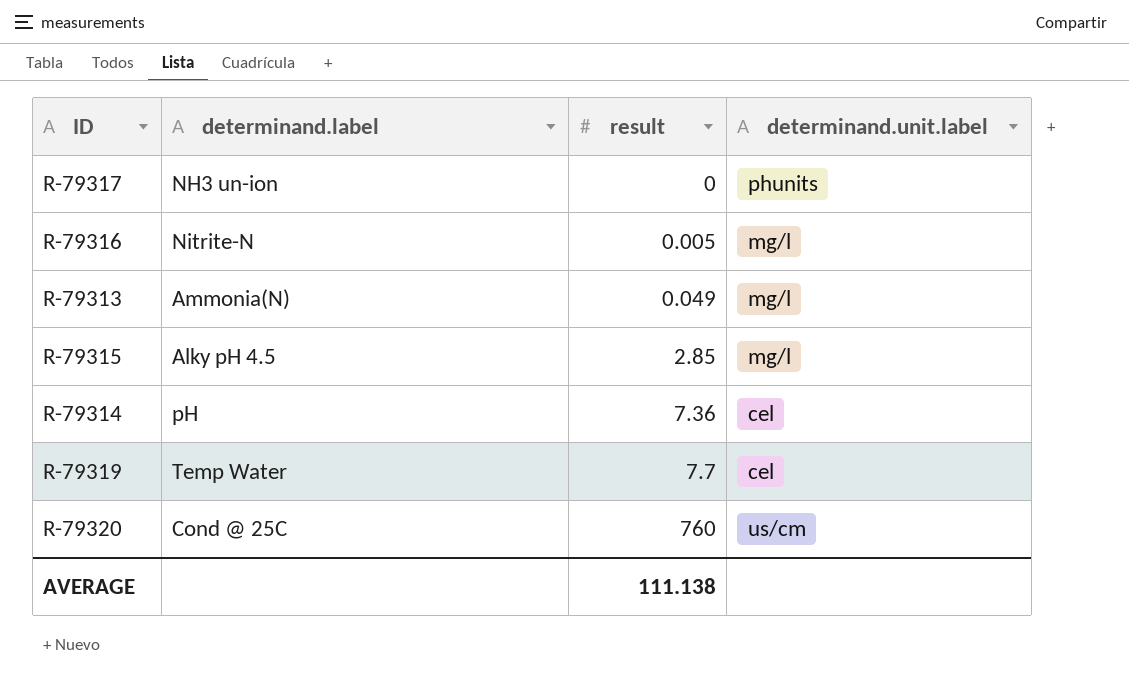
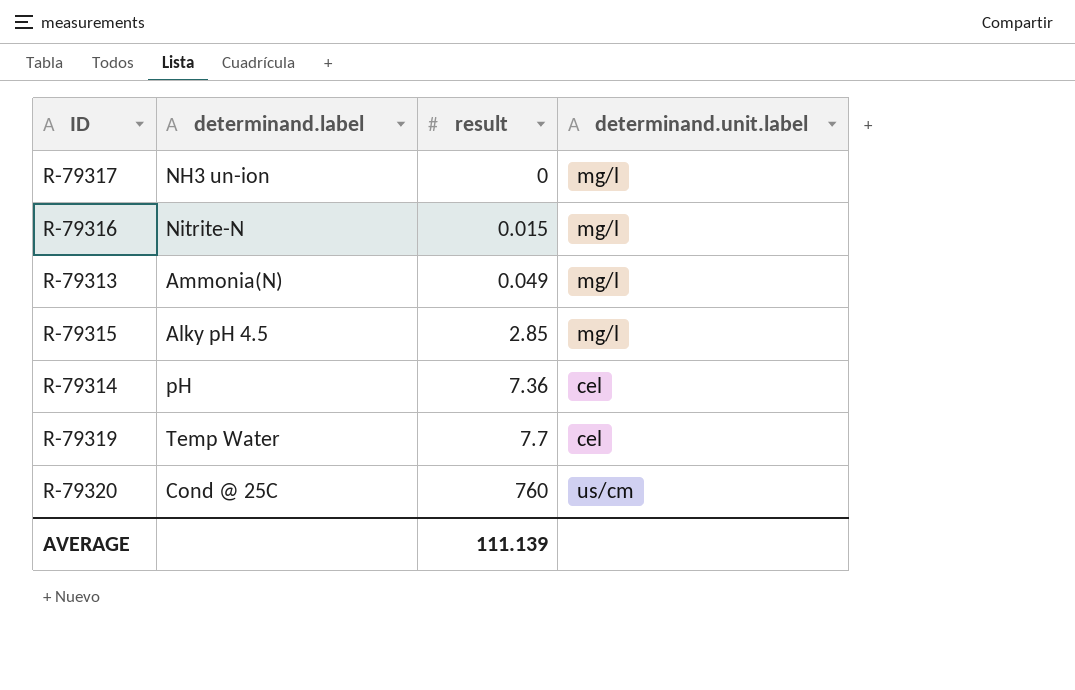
R-79317 | determinand.unit.label: phunits -> mg/l
R-79316 | result: 0.005 -> 0.015
AVERAGE | result: 111.138 -> 111.139

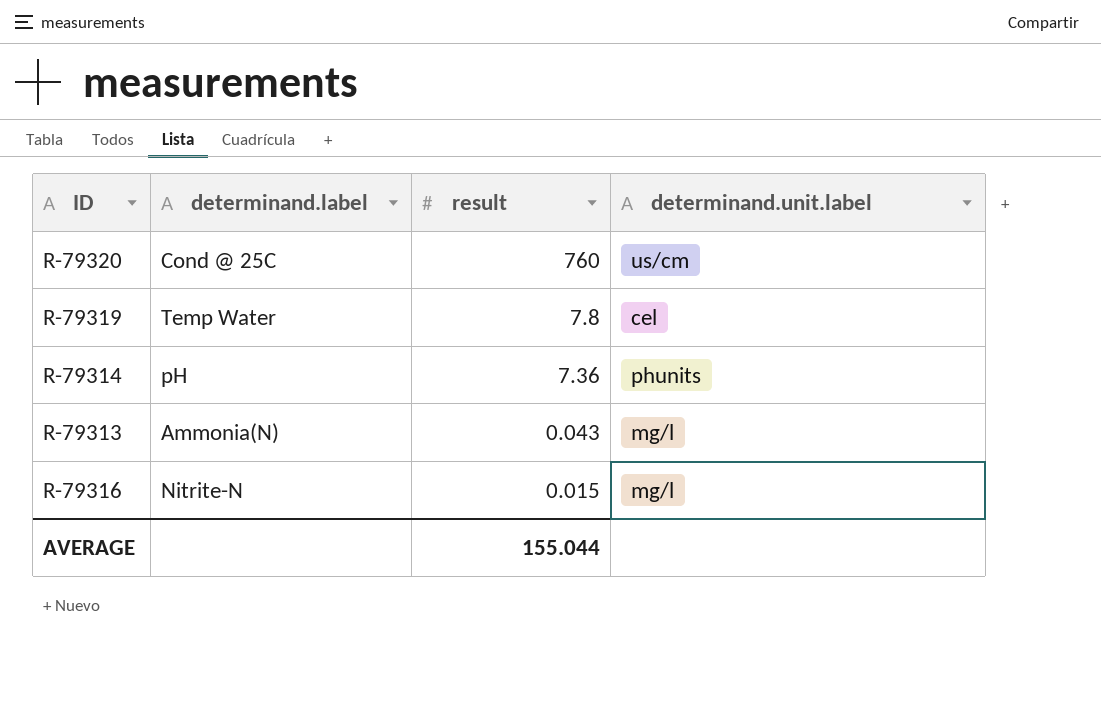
row order: result ascending -> result descending
row R-79317: NH3 un-ion | 0 | mg/l -> none
row R-79315: Alky pH 4.5 | 2.85 | mg/l -> none
R-79319 | result: 7.7 -> 7.8
R-79314 | determinand.unit.label: cel -> phunits
R-79313 | result: 0.049 -> 0.043
AVERAGE | result: 111.139 -> 155.044

